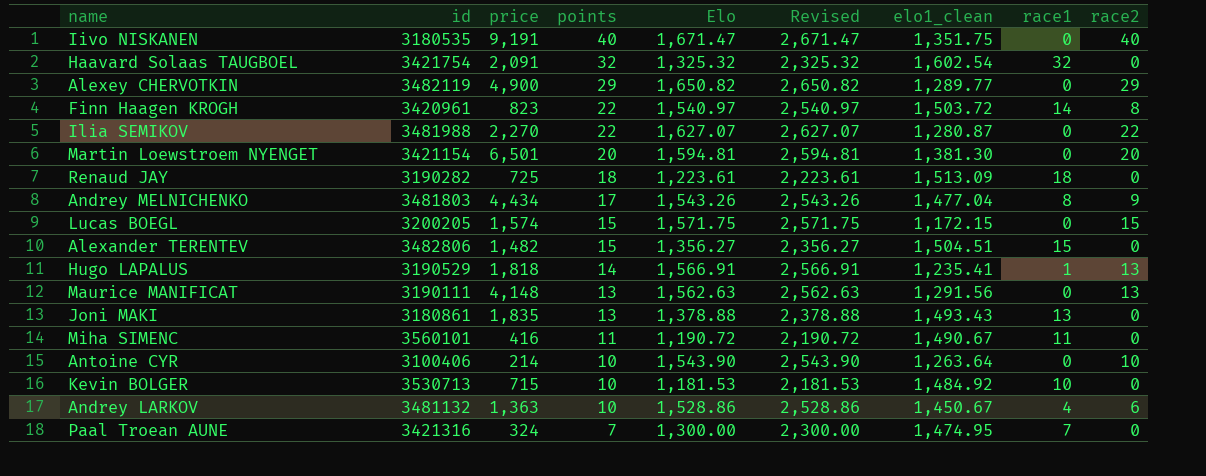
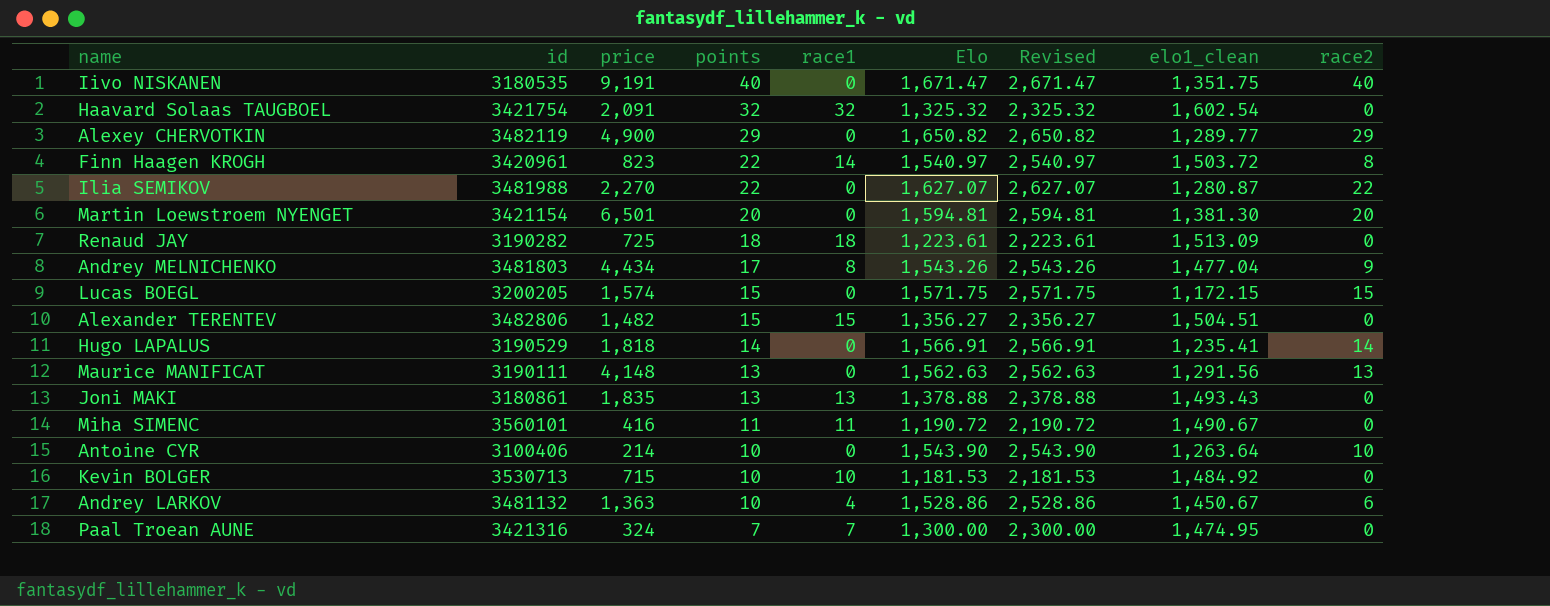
column race1 | position: 8 -> 5
Hugo LAPALUS | race1: 1 -> 0
Hugo LAPALUS | race2: 13 -> 14

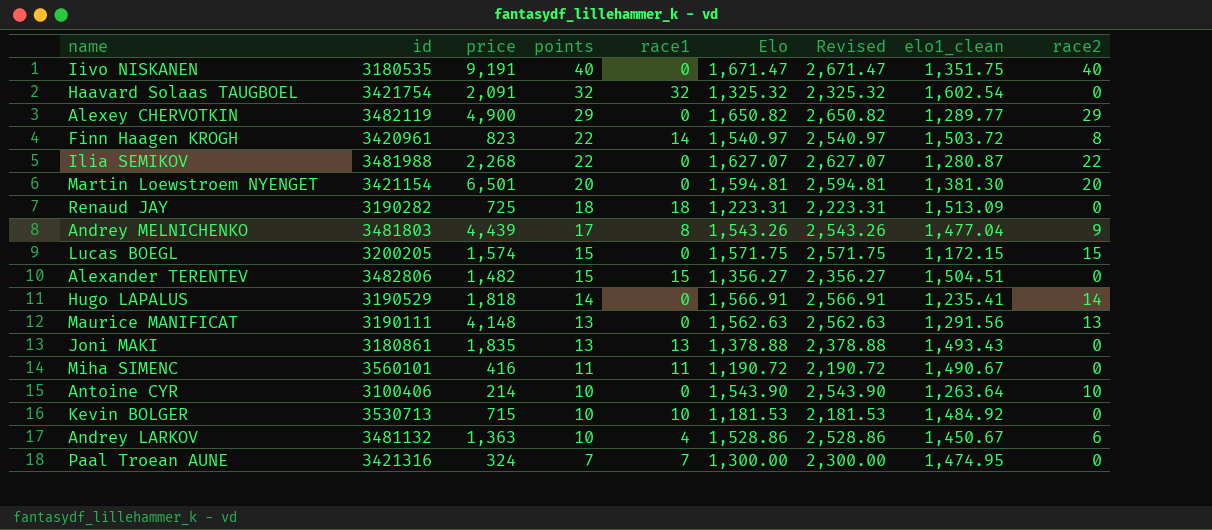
Ilia SEMIKOV | price: 2,270 -> 2,268
Renaud JAY | Elo: 1,223.61 -> 1,223.31
Renaud JAY | Revised: 2,223.61 -> 2,223.31
Andrey MELNICHENKO | price: 4,434 -> 4,439

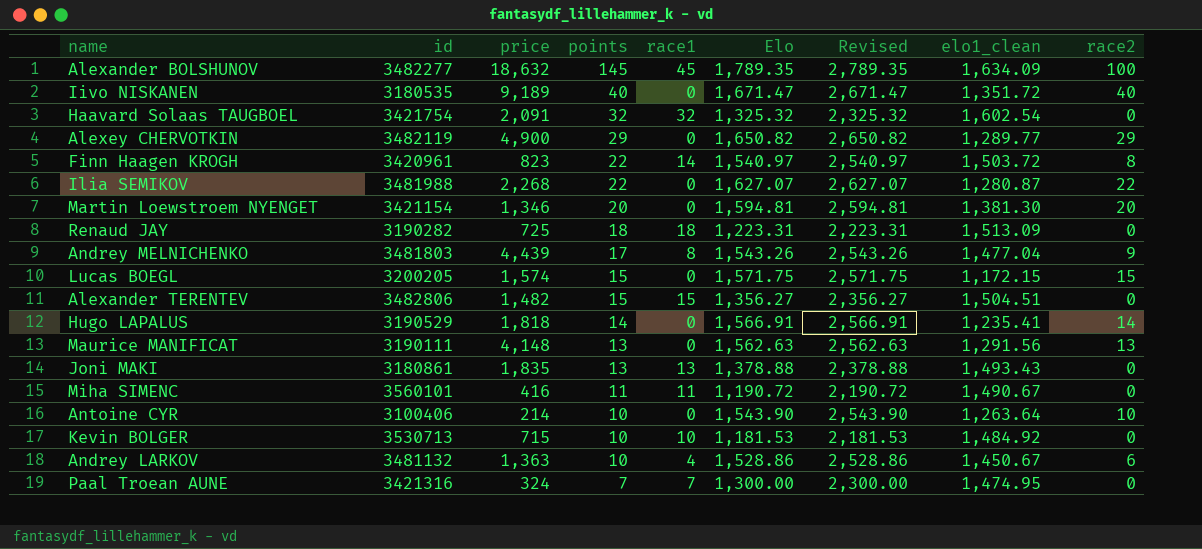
row Alexander BOLSHUNOV: none -> 3482277 | 18,632 | 145 | 45 | 1,789.35 | 2,789.35 | 1,634.09 | 100
Iivo NISKANEN | price: 9,191 -> 9,189
Iivo NISKANEN | elo1_clean: 1,351.75 -> 1,351.72
Martin Loewstroem NYENGET | price: 6,501 -> 1,346

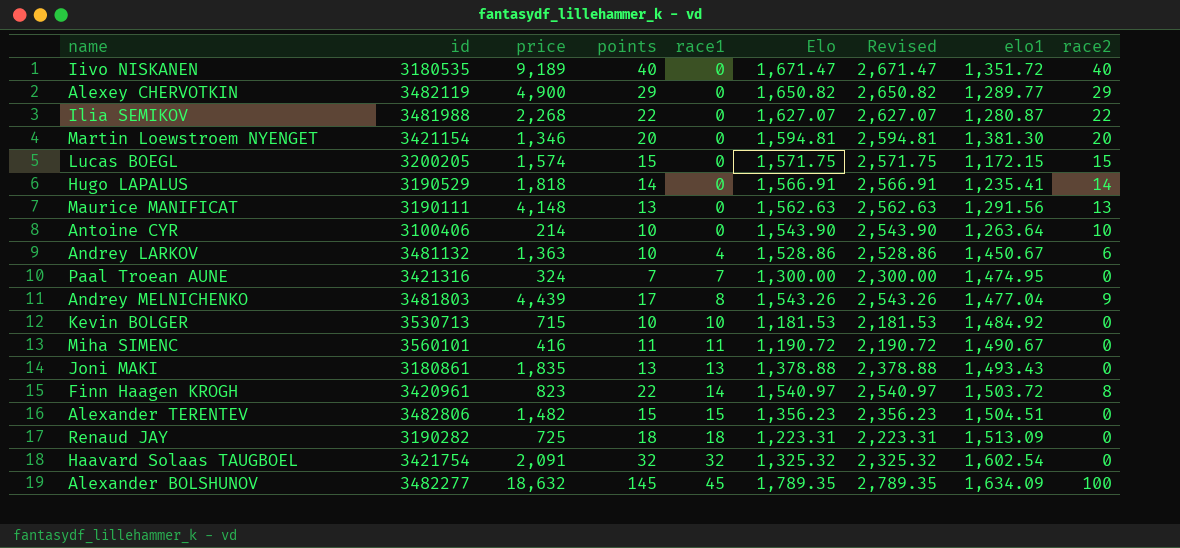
row order: points descending -> race1 ascending
column name: elo1_clean -> elo1
Alexander TERENTEV | Elo: 1,356.27 -> 1,356.23
Alexander TERENTEV | Revised: 2,356.27 -> 2,356.23

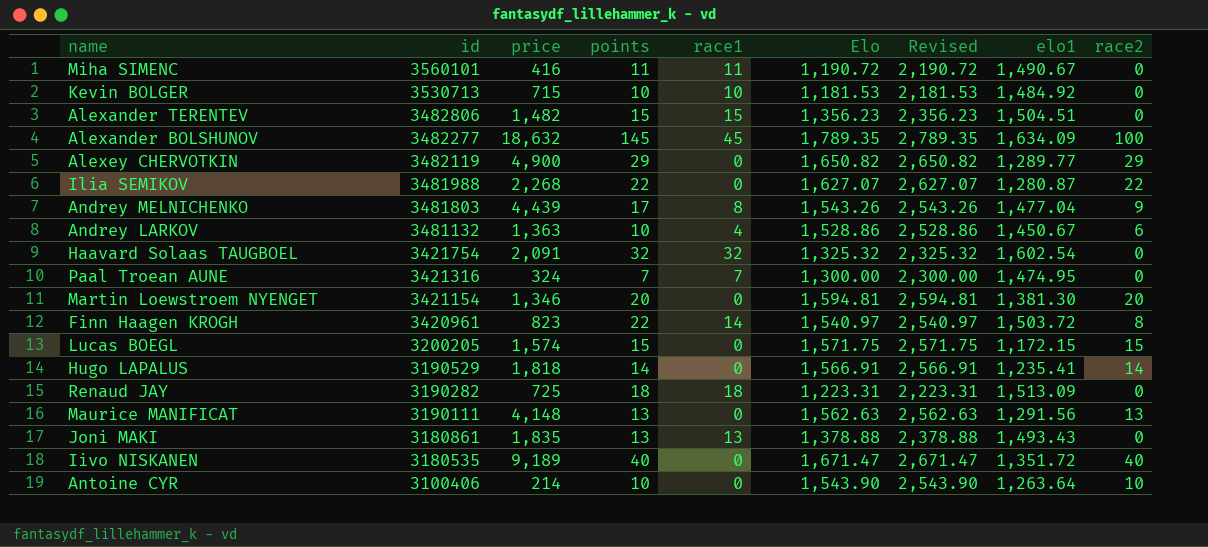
row order: race1 ascending -> id descending

